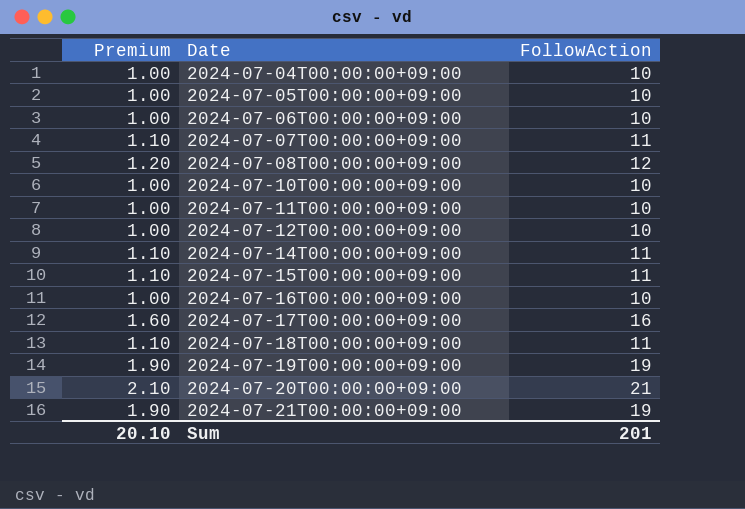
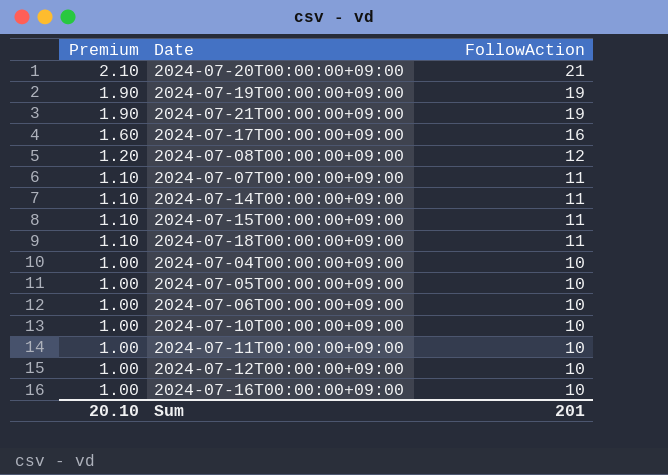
row order: Date ascending -> Premium descending

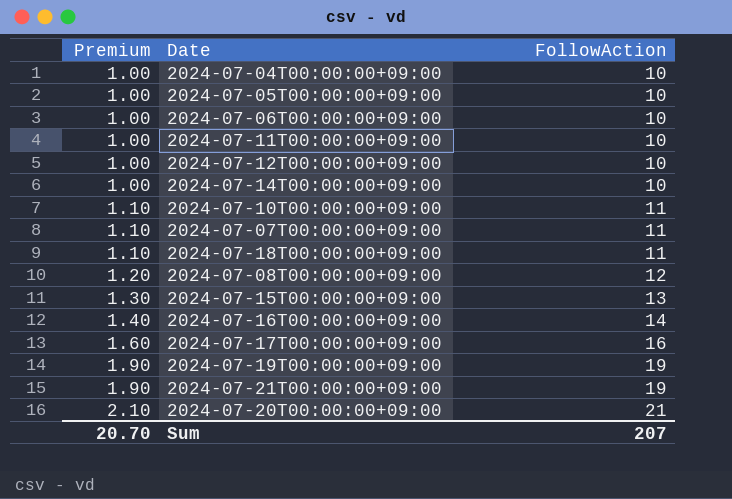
row order: Premium descending -> Premium ascending
2024-07-14T00:00:00+09:00 | Premium: 1.10 -> 1.00
2024-07-14T00:00:00+09:00 | FollowAction: 11 -> 10
2024-07-10T00:00:00+09:00 | Premium: 1.00 -> 1.10
2024-07-10T00:00:00+09:00 | FollowAction: 10 -> 11
2024-07-15T00:00:00+09:00 | Premium: 1.10 -> 1.30
2024-07-15T00:00:00+09:00 | FollowAction: 11 -> 13
2024-07-16T00:00:00+09:00 | Premium: 1.00 -> 1.40
2024-07-16T00:00:00+09:00 | FollowAction: 10 -> 14
Sum | Premium: 20.10 -> 20.70
Sum | FollowAction: 201 -> 207

